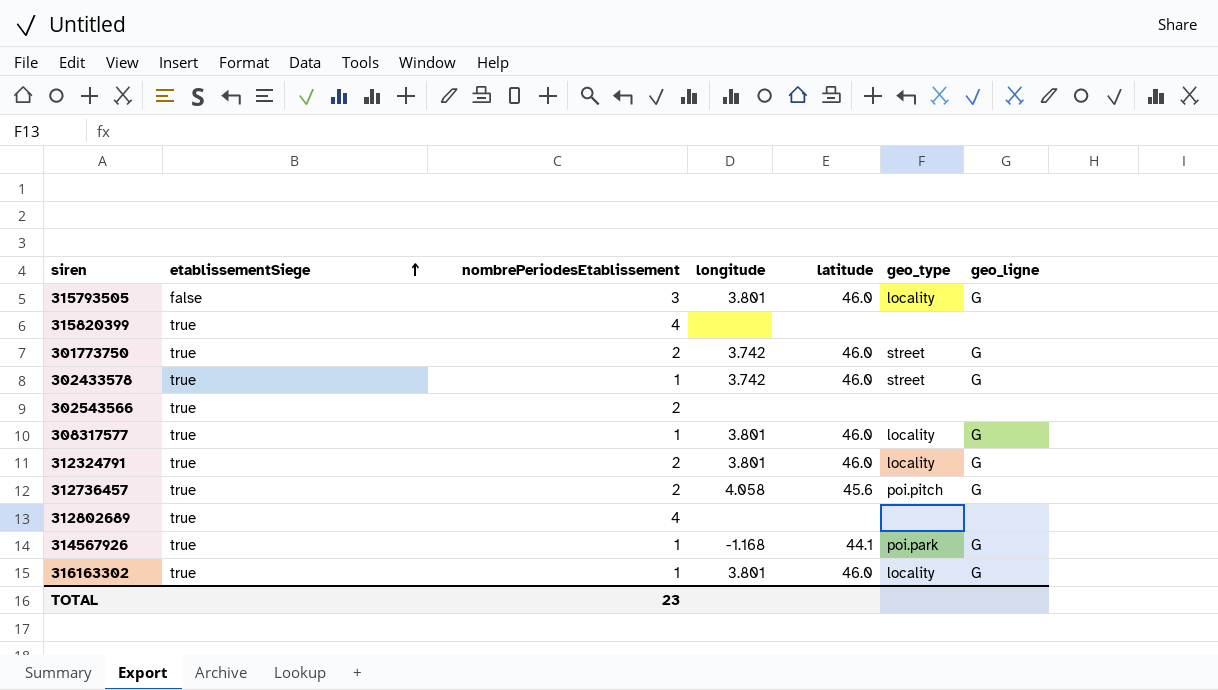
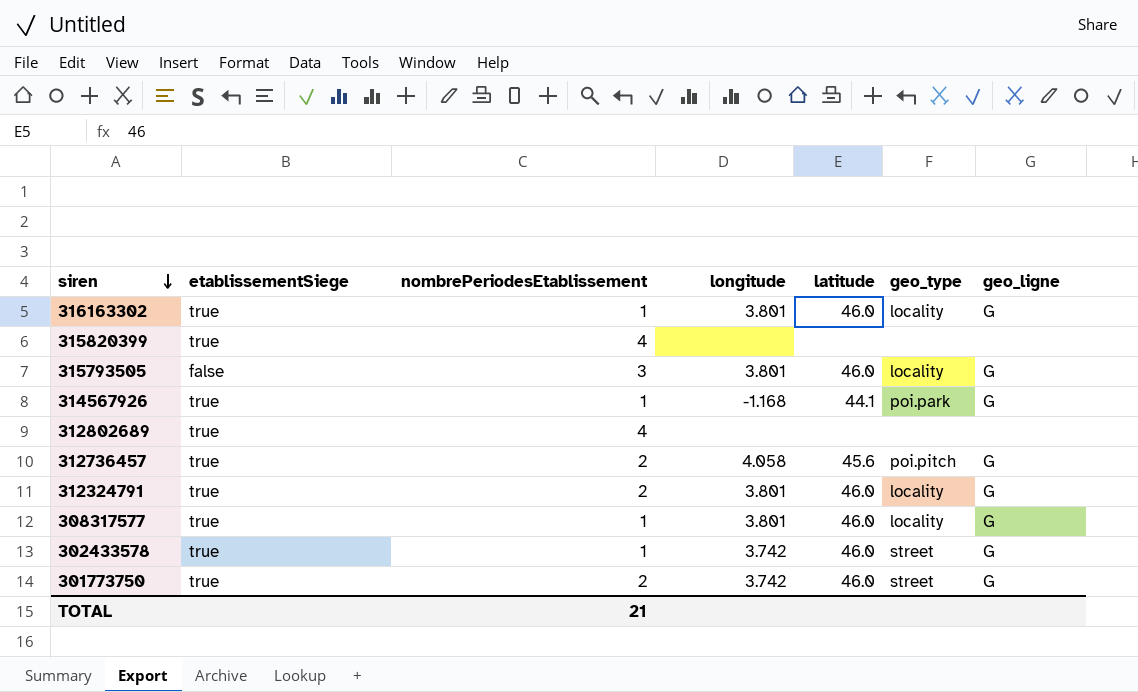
row order: etablissementSiege ascending -> siren descending
row 302543566: true | 2 | none | none | none | none -> none
TOTAL | nombrePeriodesEtablissement: 23 -> 21

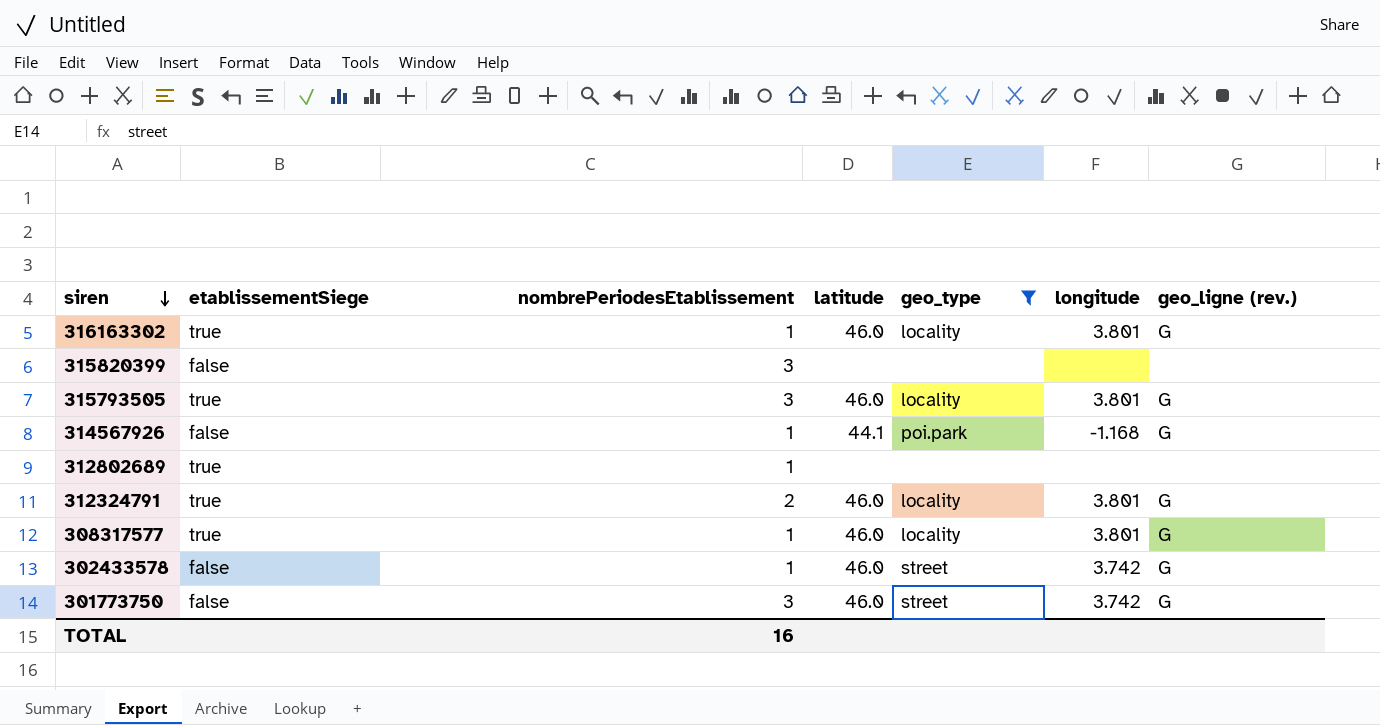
filter: none -> geo_type != poi.pitch
column longitude | position: 4 -> 6
column name: geo_ligne -> geo_ligne (rev.)
315820399 | etablissementSiege: true -> false
315820399 | nombrePeriodesEtablissement: 4 -> 3
315793505 | etablissementSiege: false -> true
314567926 | etablissementSiege: true -> false
312802689 | nombrePeriodesEtablissement: 4 -> 1
302433578 | etablissementSiege: true -> false
301773750 | etablissementSiege: true -> false
301773750 | nombrePeriodesEtablissement: 2 -> 3
TOTAL | nombrePeriodesEtablissement: 21 -> 16

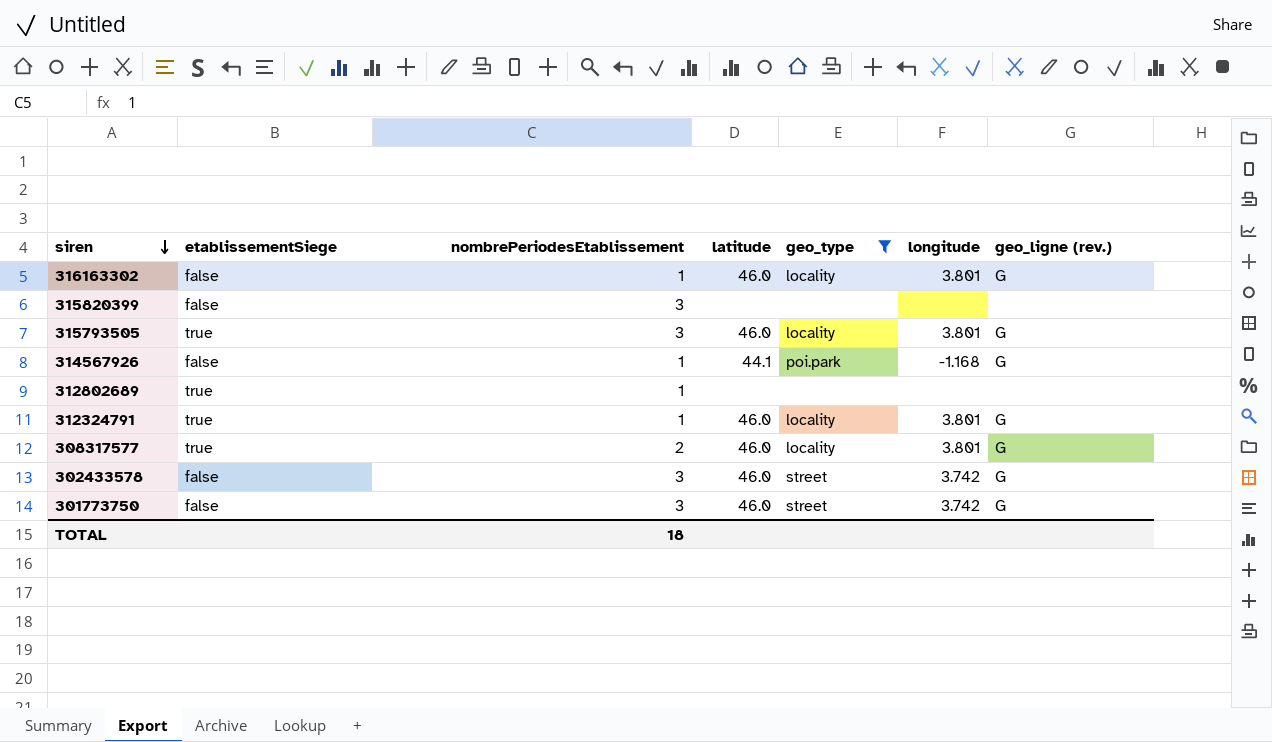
316163302 | etablissementSiege: true -> false
312324791 | nombrePeriodesEtablissement: 2 -> 1
308317577 | nombrePeriodesEtablissement: 1 -> 2
302433578 | nombrePeriodesEtablissement: 1 -> 3
TOTAL | nombrePeriodesEtablissement: 16 -> 18

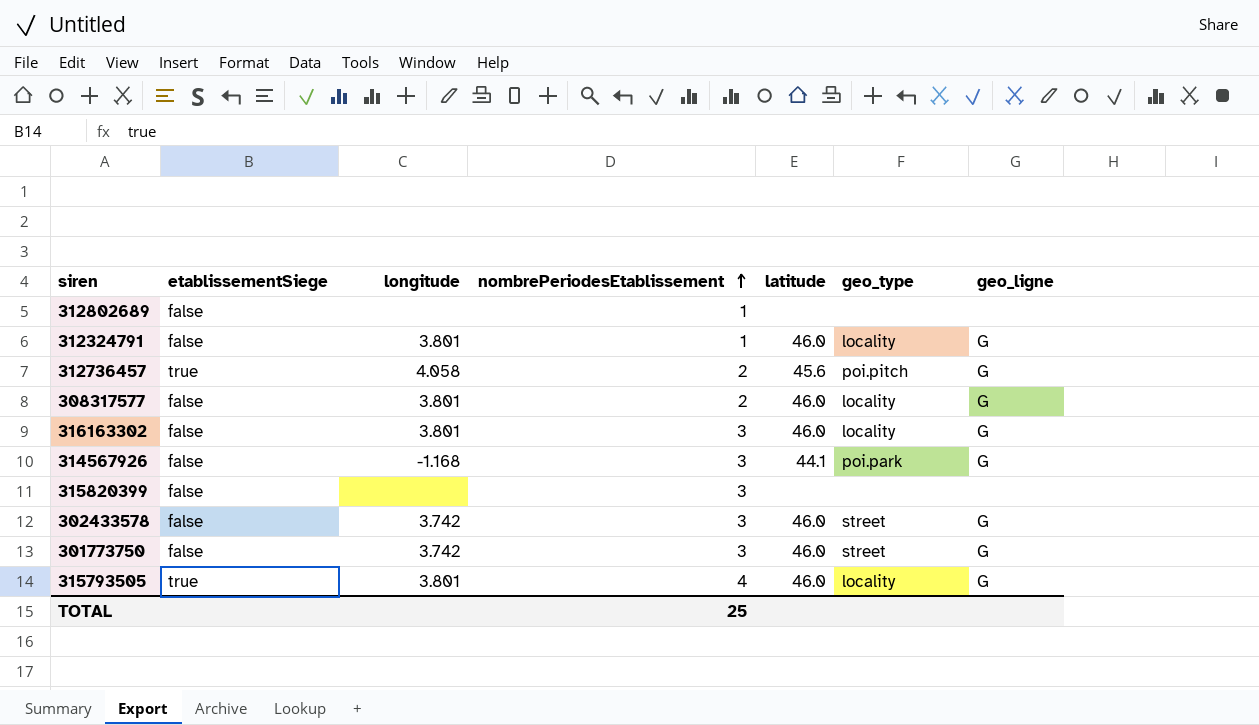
filter: geo_type != poi.pitch -> none
row order: siren descending -> nombrePeriodesEtablissement ascending
column longitude | position: 6 -> 3
column name: geo_ligne (rev.) -> geo_ligne
312802689 | etablissementSiege: true -> false
312324791 | etablissementSiege: true -> false
308317577 | etablissementSiege: true -> false
316163302 | nombrePeriodesEtablissement: 1 -> 3
314567926 | nombrePeriodesEtablissement: 1 -> 3
315793505 | nombrePeriodesEtablissement: 3 -> 4
TOTAL | nombrePeriodesEtablissement: 18 -> 25

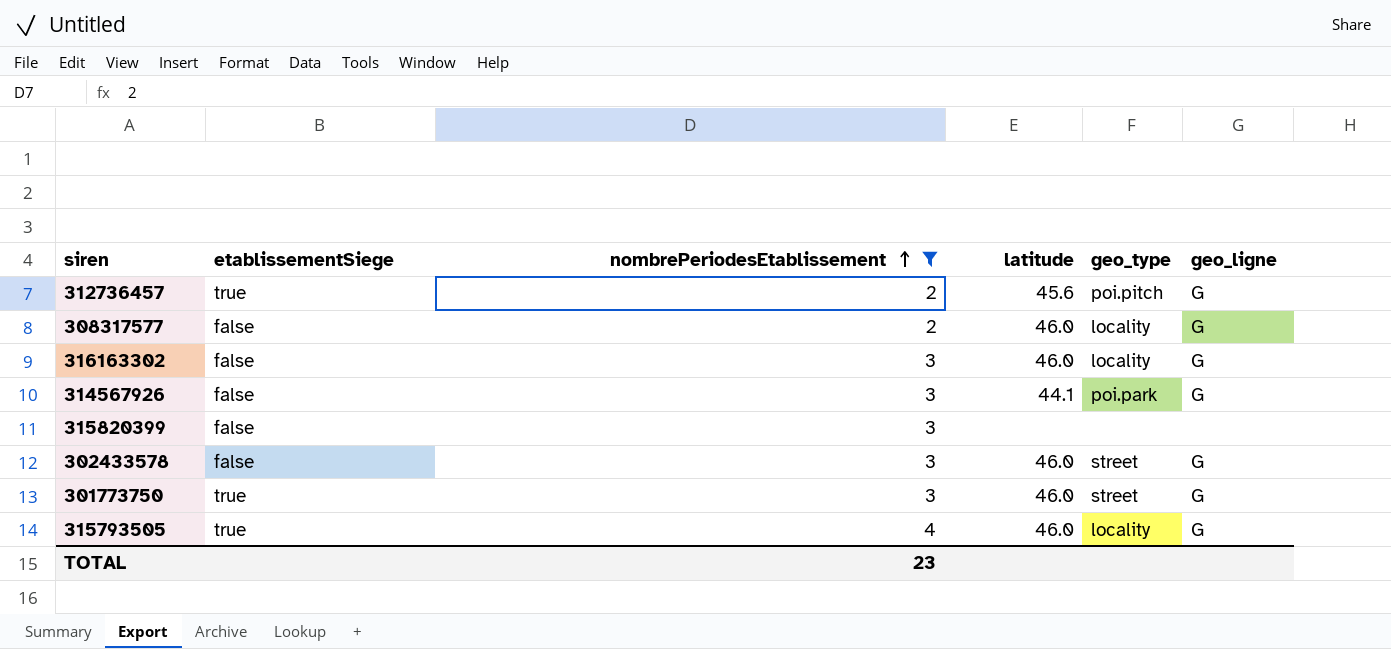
filter: none -> nombrePeriodesEtablissement != 1
column longitude | position: 3 -> none
301773750 | etablissementSiege: false -> true
TOTAL | nombrePeriodesEtablissement: 25 -> 23

